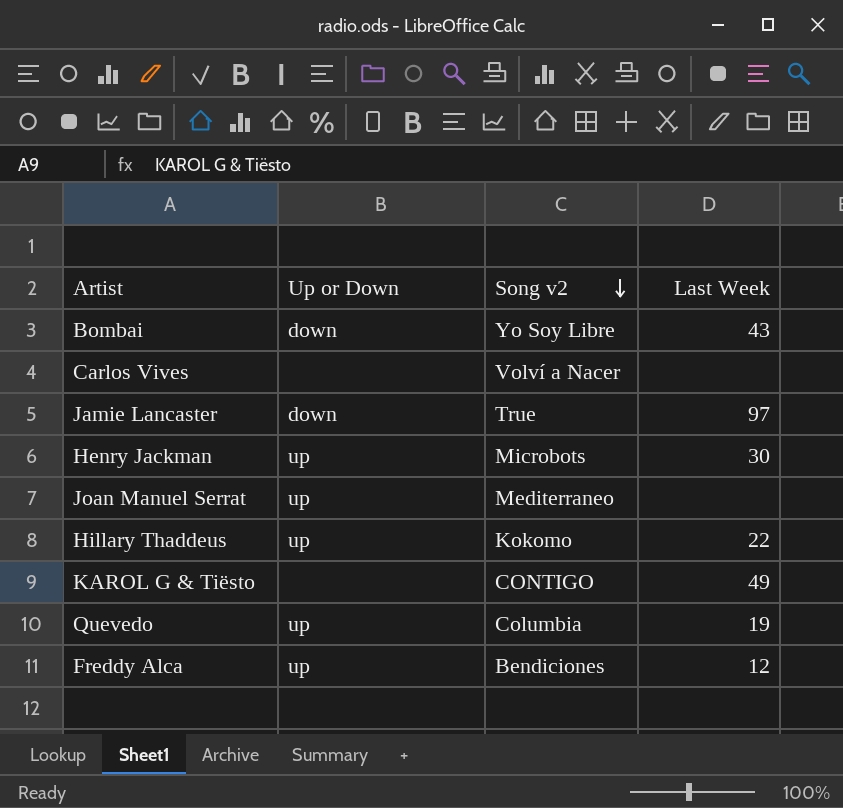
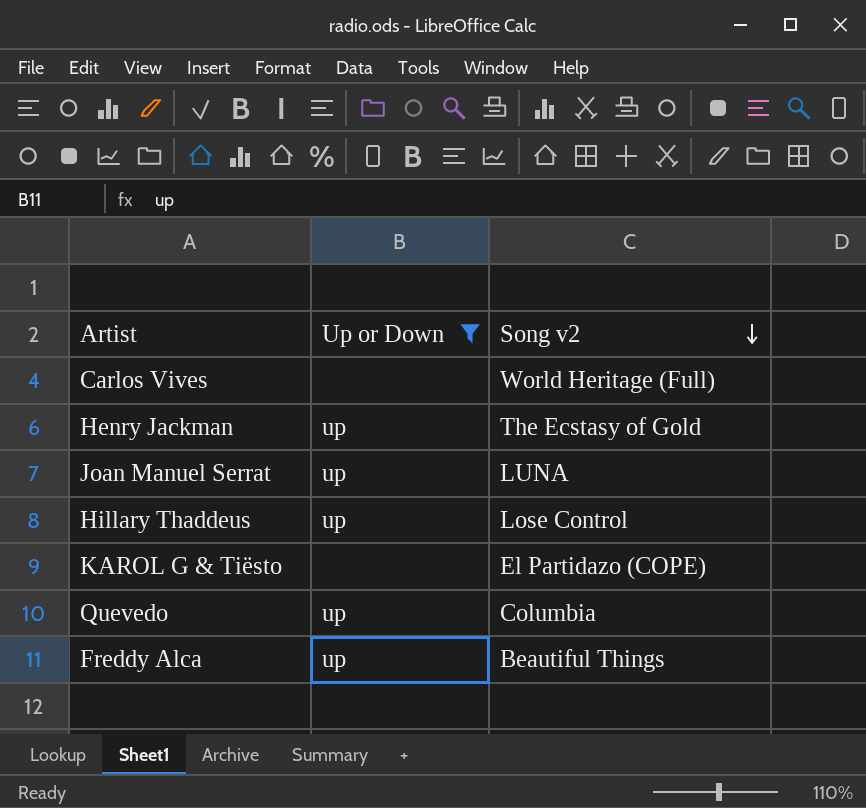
filter: none -> Up or Down != down
column Last Week | position: 4 -> none
Carlos Vives | Song v2: Volví a Nacer -> World Heritage (Full)
Henry Jackman | Song v2: Microbots -> The Ecstasy of Gold
Joan Manuel Serrat | Song v2: Mediterraneo -> LUNA
Hillary Thaddeus | Song v2: Kokomo -> Lose Control
KAROL G & Tiësto | Song v2: CONTIGO -> El Partidazo (COPE)
Freddy Alca | Song v2: Bendiciones -> Beautiful Things

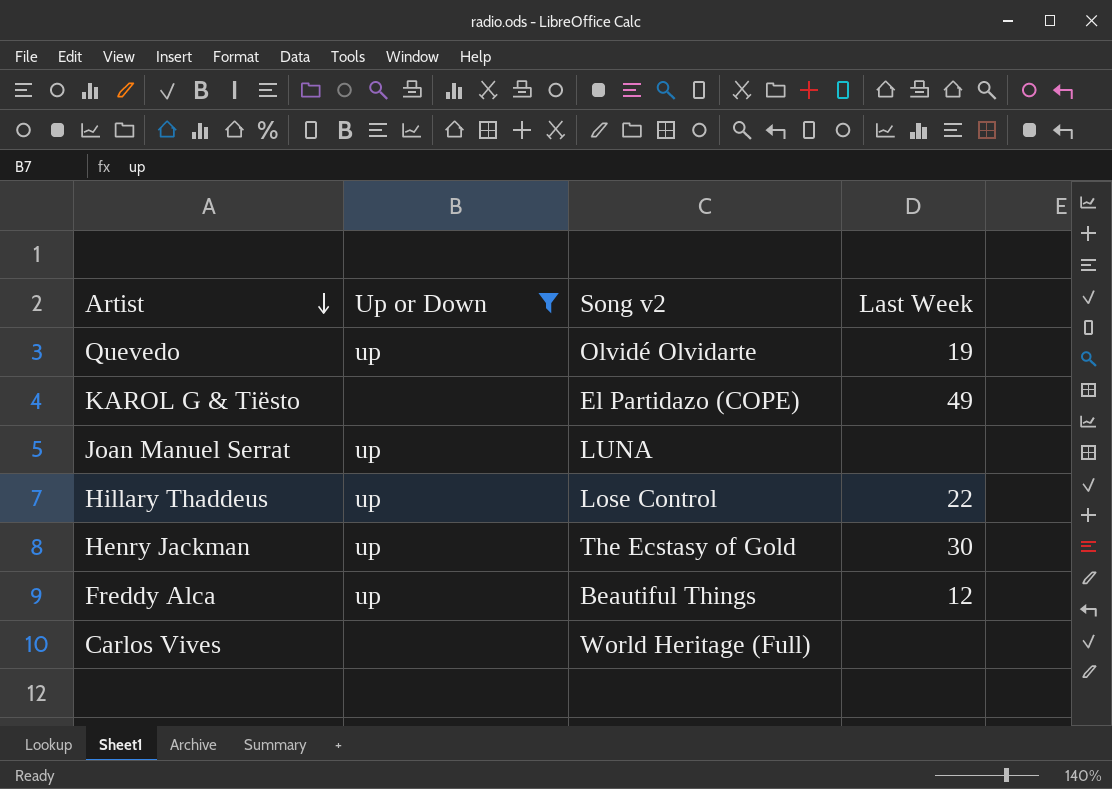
row order: Song v2 descending -> Artist descending
column Last Week | position: none -> 4
Quevedo | Song v2: Columbia -> Olvidé Olvidarte

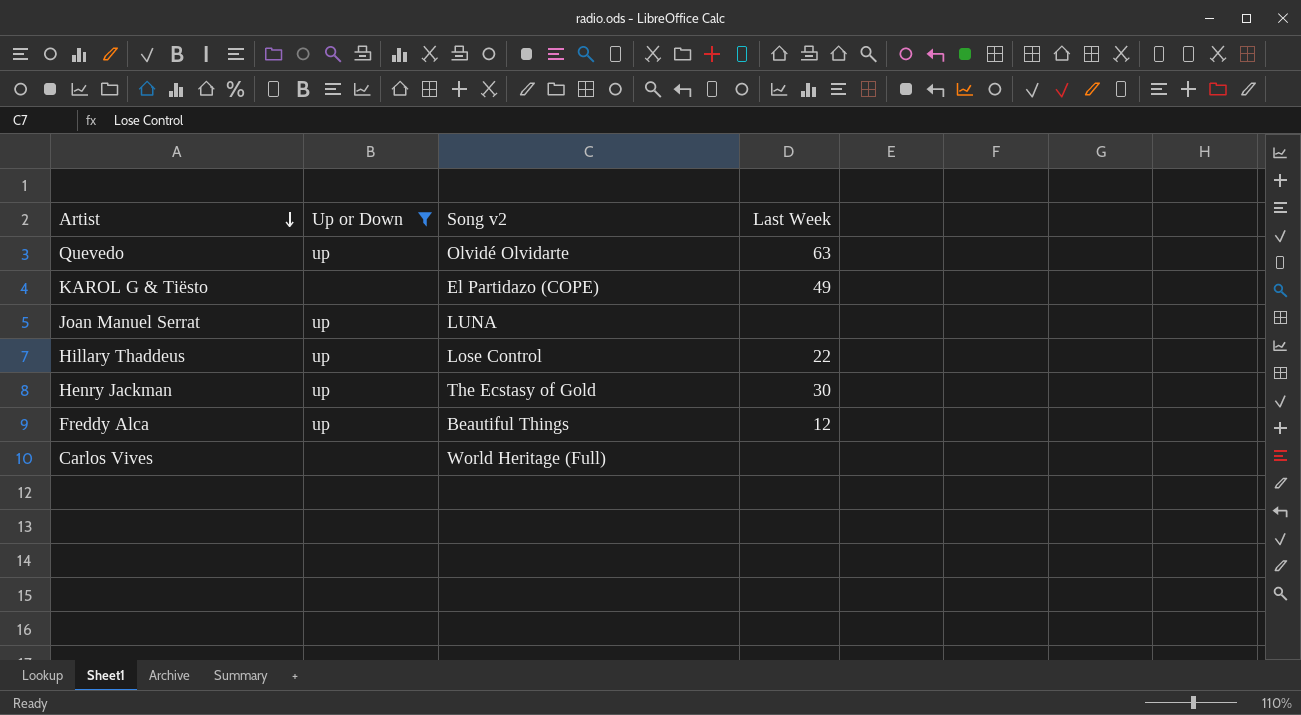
Quevedo | Last Week: 19 -> 63

